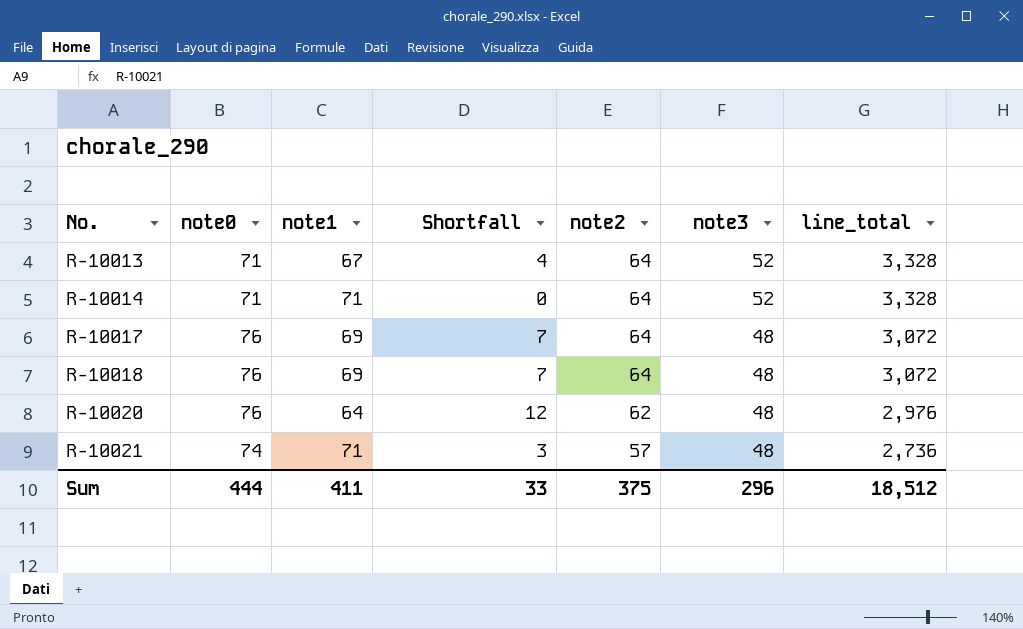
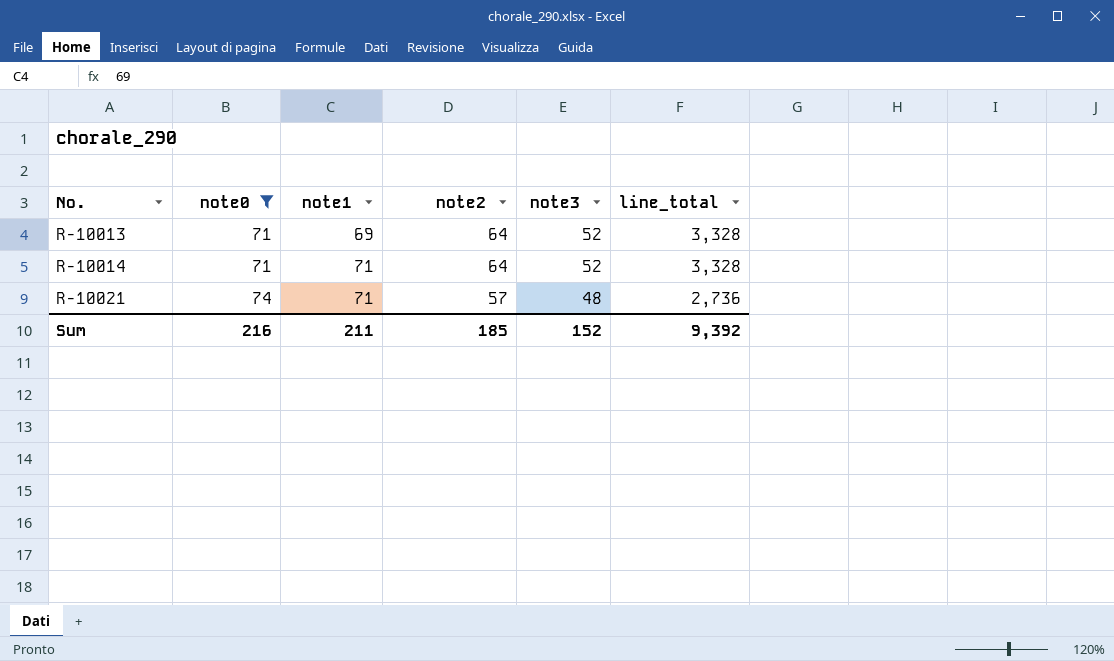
filter: none -> note0 != 76
column Shortfall | formula: [note0] - [note1] -> none
R-10013 | note1: 67 -> 69
Sum | note0: 444 -> 216
Sum | note1: 411 -> 211
Sum | note2: 375 -> 185
Sum | note3: 296 -> 152
Sum | line_total: 18,512 -> 9,392

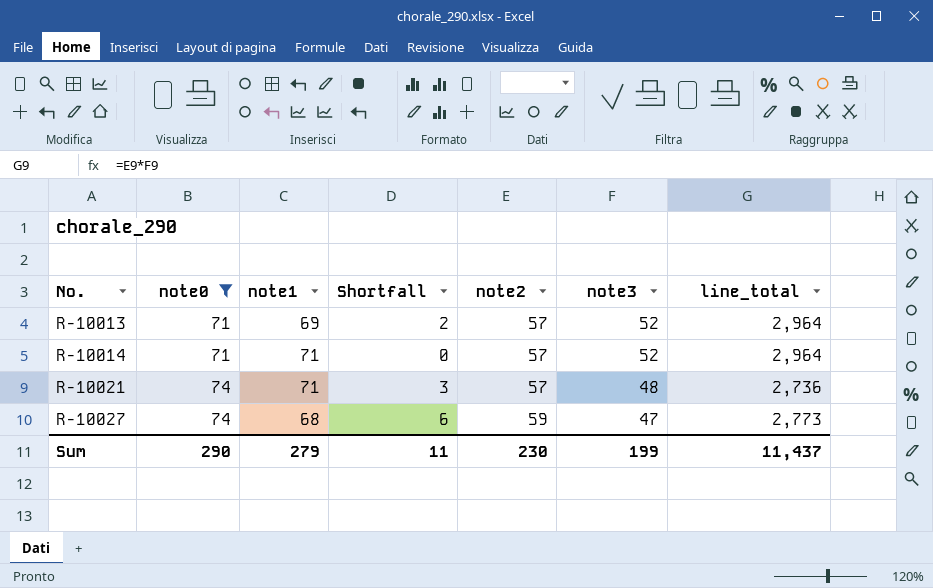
column Shortfall | formula: none -> [note0] - [note1]
R-10013 | note2: 64 -> 57
R-10013 | line_total: 3,328 -> 2,964
R-10014 | note2: 64 -> 57
R-10014 | line_total: 3,328 -> 2,964
row R-10027: none -> 74 | 68 | 6 | 59 | 47 | 2,773
Sum | note0: 216 -> 290
Sum | note1: 211 -> 279
Sum | note2: 185 -> 230
Sum | note3: 152 -> 199
Sum | line_total: 9,392 -> 11,437

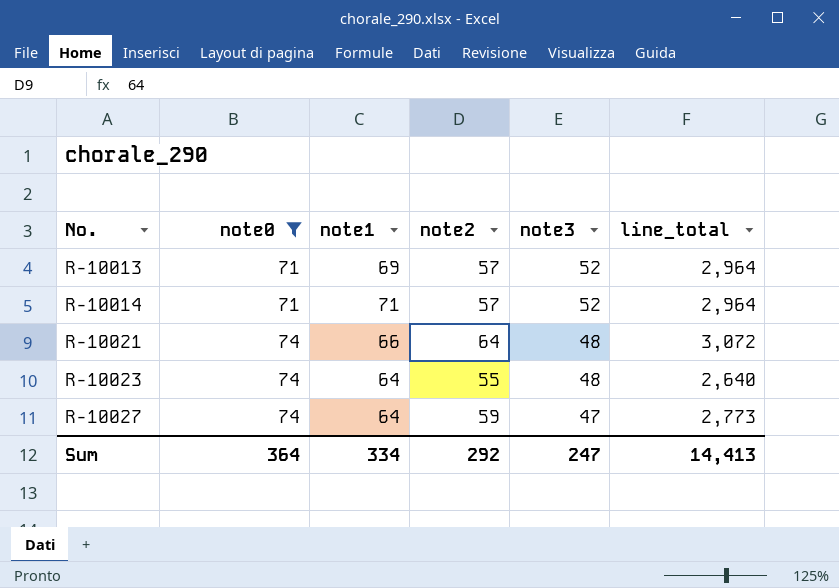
column Shortfall | formula: [note0] - [note1] -> none
R-10021 | note1: 71 -> 66
R-10021 | note2: 57 -> 64
R-10021 | line_total: 2,736 -> 3,072
row R-10023: none -> 74 | 64 | 55 | 48 | 2,640
R-10027 | note1: 68 -> 64
Sum | note0: 290 -> 364
Sum | note1: 279 -> 334
Sum | note2: 230 -> 292
Sum | note3: 199 -> 247
Sum | line_total: 11,437 -> 14,413

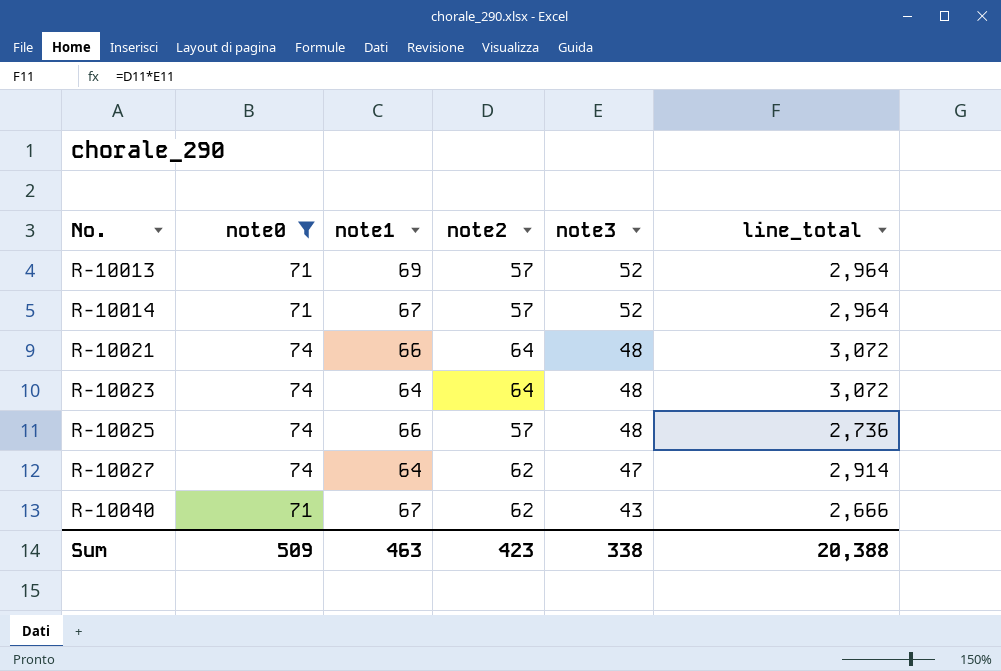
R-10014 | note1: 71 -> 67
R-10023 | note2: 55 -> 64
R-10023 | line_total: 2,640 -> 3,072
row R-10025: none -> 74 | 66 | 57 | 48 | 2,736
R-10027 | note2: 59 -> 62
R-10027 | line_total: 2,773 -> 2,914
row R-10040: none -> 71 | 67 | 62 | 43 | 2,666
Sum | note0: 364 -> 509
Sum | note1: 334 -> 463
Sum | note2: 292 -> 423
Sum | note3: 247 -> 338
Sum | line_total: 14,413 -> 20,388

